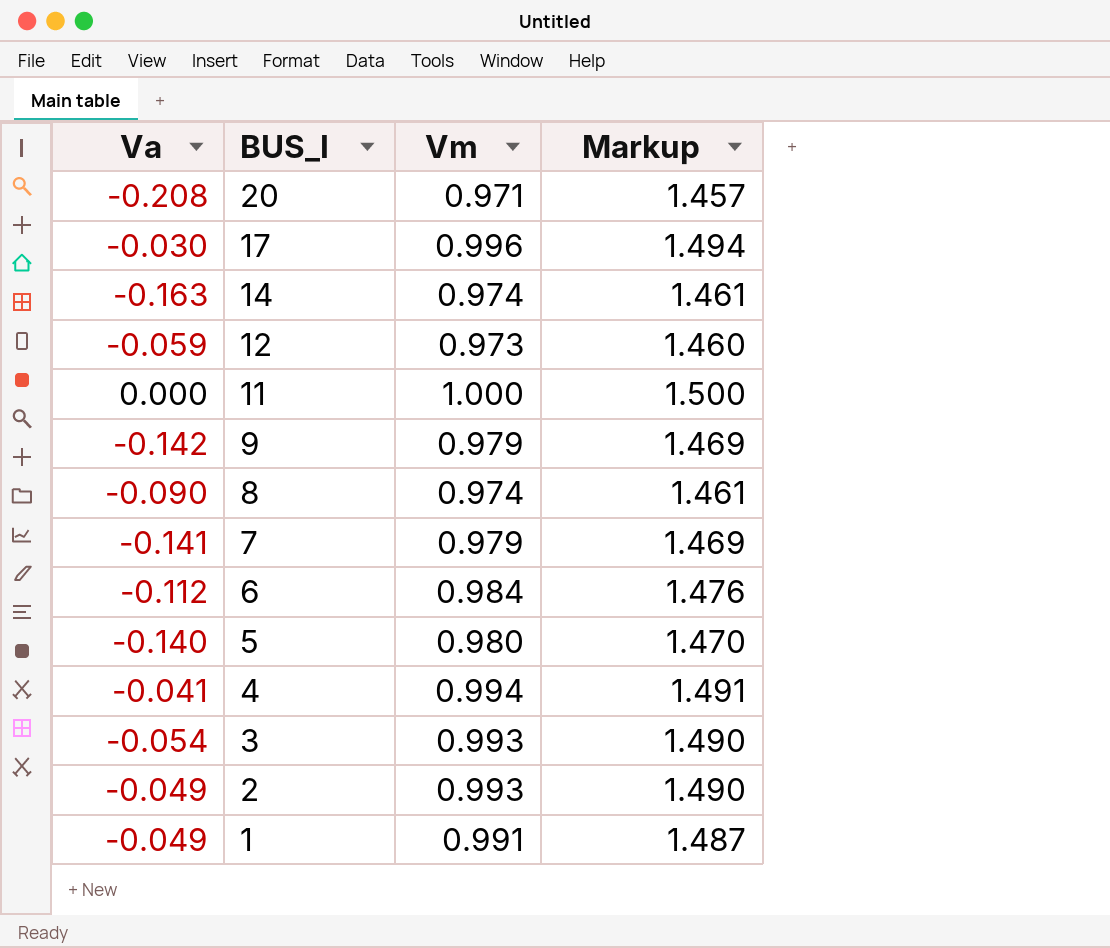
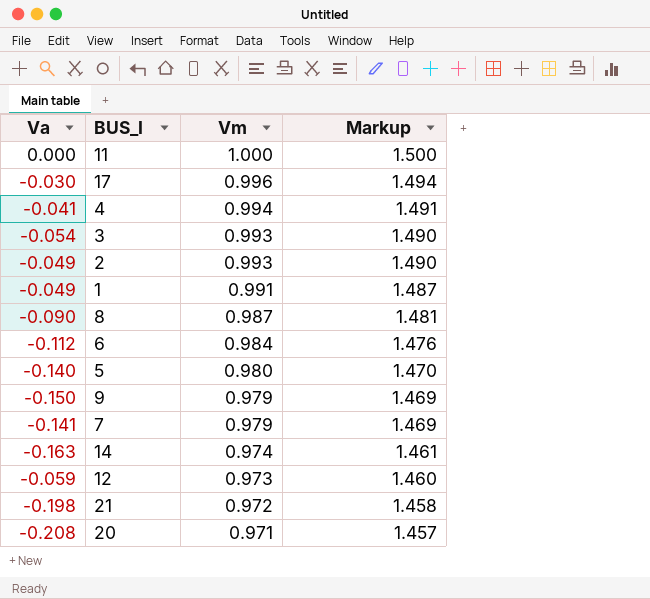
row order: BUS_I descending -> Vm descending
8 | Vm: 0.974 -> 0.987
8 | Markup: 1.461 -> 1.481
9 | Va: -0.142 -> -0.150
row 21: none -> -0.198 | 0.972 | 1.458

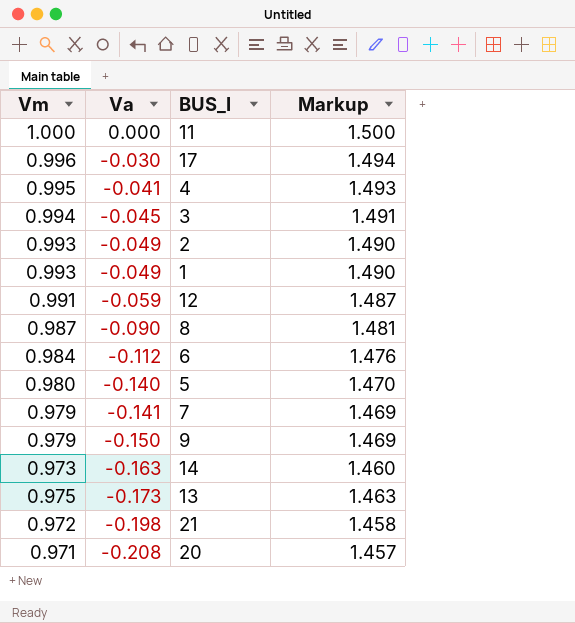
row order: Vm descending -> Va descending
column Vm | position: 3 -> 1
4 | Vm: 0.994 -> 0.995
4 | Markup: 1.491 -> 1.493
3 | Vm: 0.993 -> 0.994
3 | Va: -0.054 -> -0.045
3 | Markup: 1.490 -> 1.491
1 | Vm: 0.991 -> 0.993
1 | Markup: 1.487 -> 1.490
12 | Vm: 0.973 -> 0.991
12 | Markup: 1.460 -> 1.487
14 | Vm: 0.974 -> 0.973
14 | Markup: 1.461 -> 1.460
row 13: none -> 0.975 | -0.173 | 1.463

